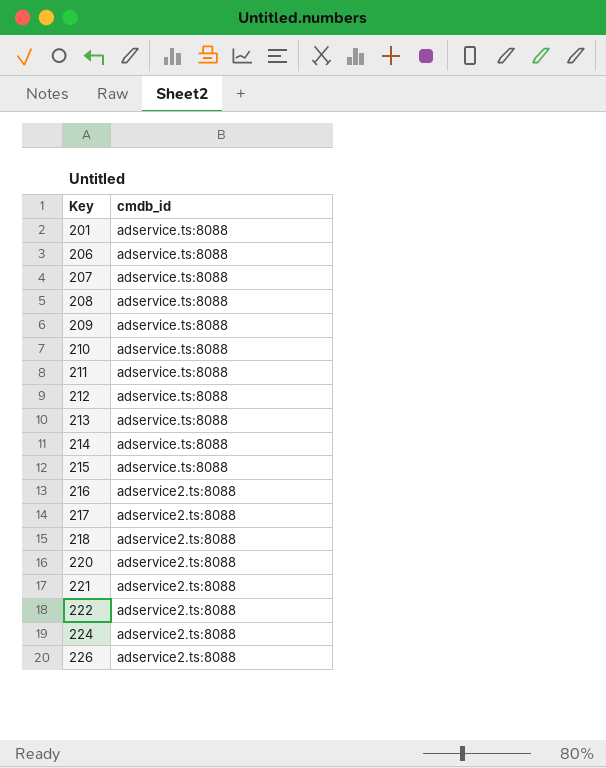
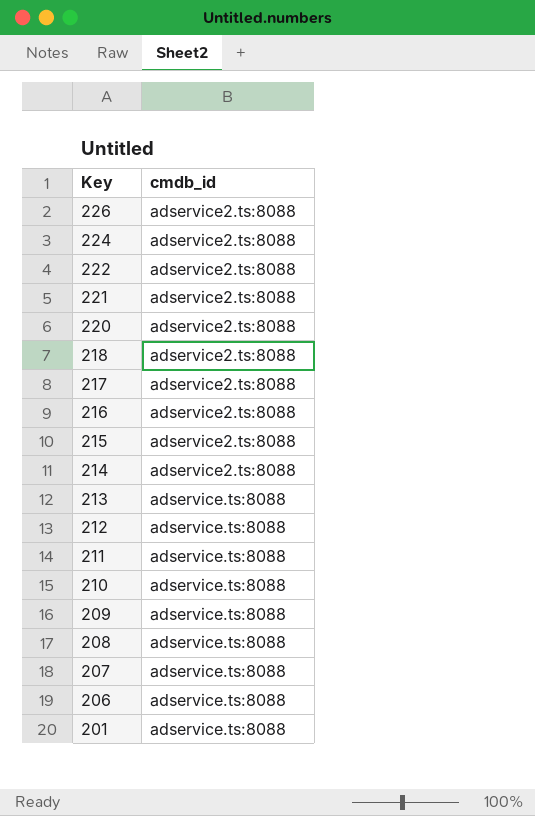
row order: Key ascending -> Key descending
215 | cmdb_id: adservice.ts:8088 -> adservice2.ts:8088
214 | cmdb_id: adservice.ts:8088 -> adservice2.ts:8088

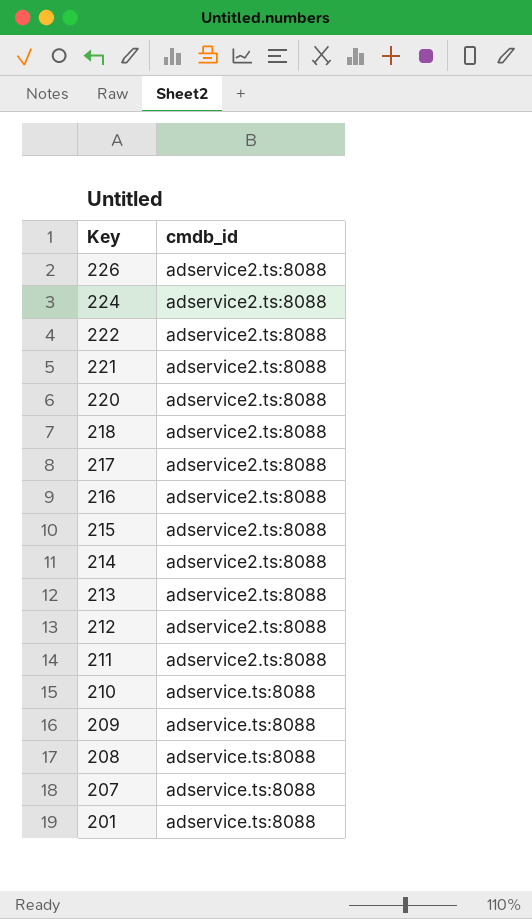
row 206: adservice.ts:8088 -> none
213 | cmdb_id: adservice.ts:8088 -> adservice2.ts:8088
212 | cmdb_id: adservice.ts:8088 -> adservice2.ts:8088
211 | cmdb_id: adservice.ts:8088 -> adservice2.ts:8088

